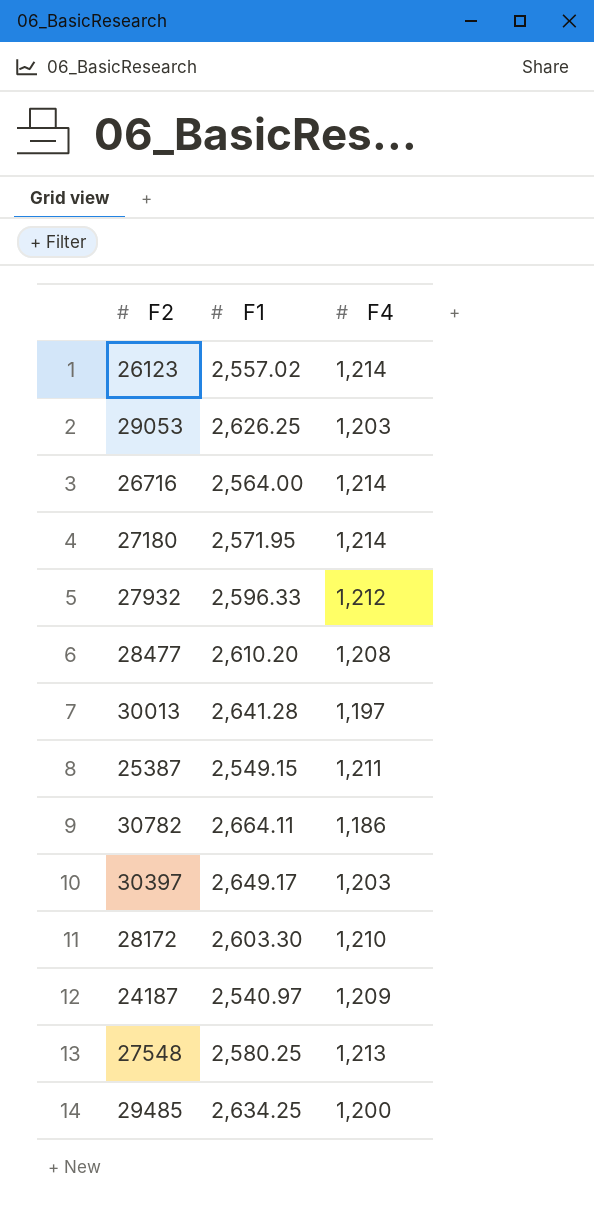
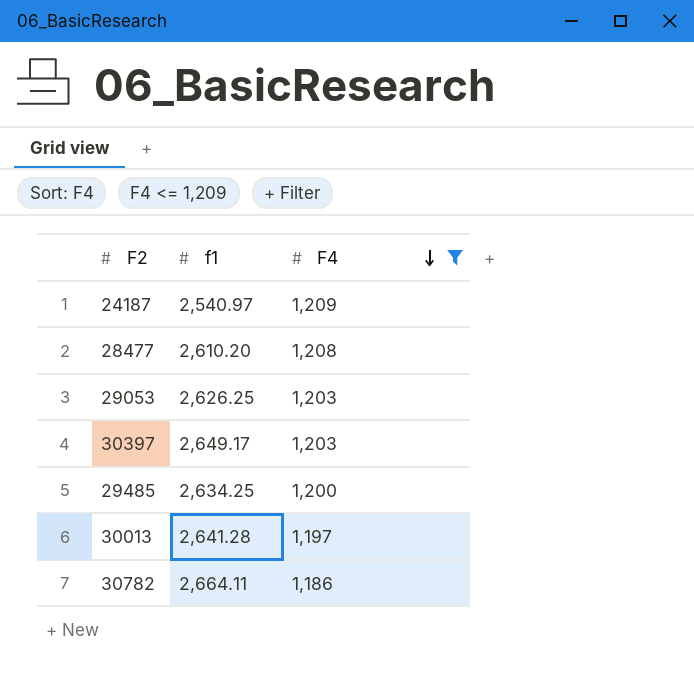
filter: none -> F4 <= 1,209
row order: none -> F4 descending
column name: F1 -> f1

